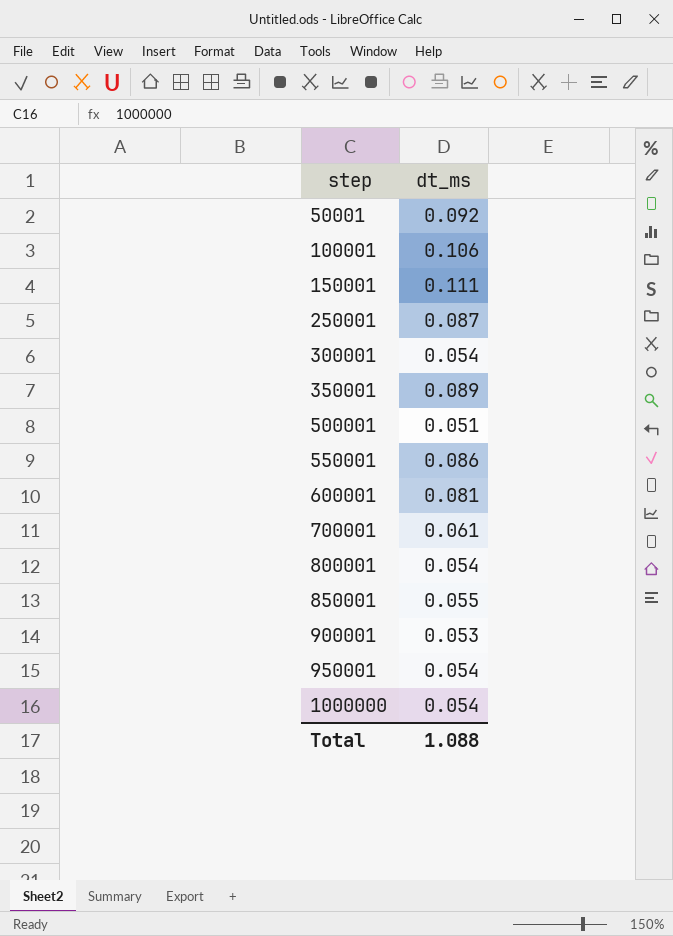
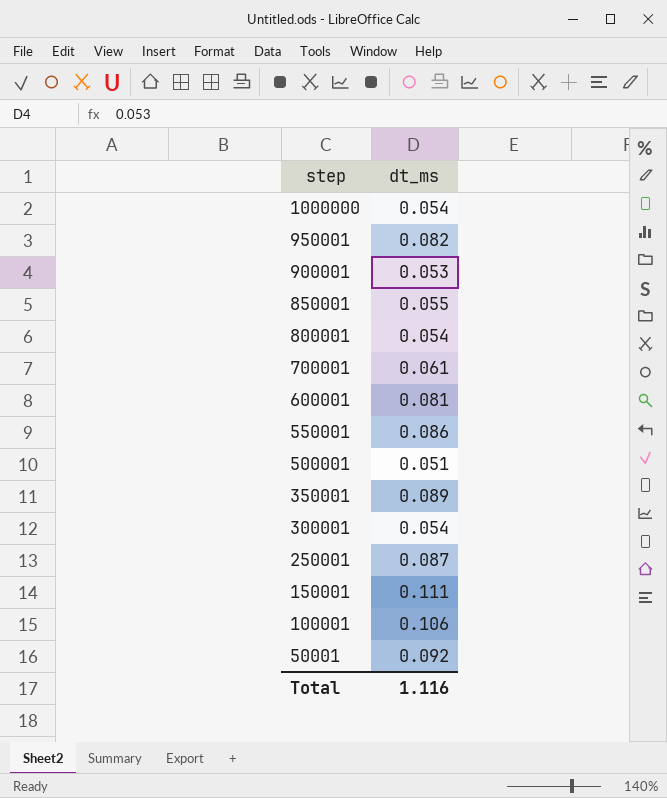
row order: step ascending -> step descending
950001 | dt_ms: 0.054 -> 0.082
Total | dt_ms: 1.088 -> 1.116

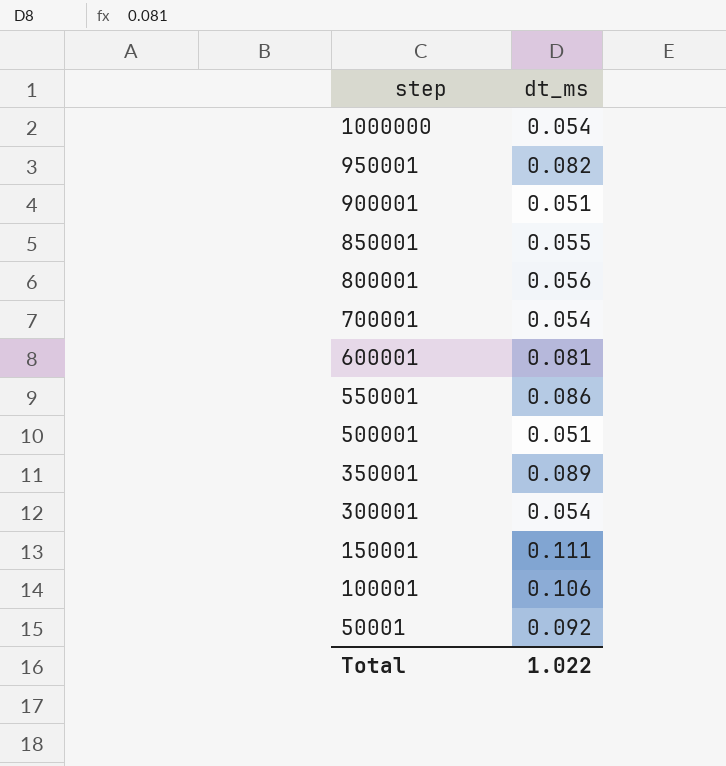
row 250001: 0.087 -> none
900001 | dt_ms: 0.053 -> 0.051
800001 | dt_ms: 0.054 -> 0.056
700001 | dt_ms: 0.061 -> 0.054
Total | dt_ms: 1.116 -> 1.022

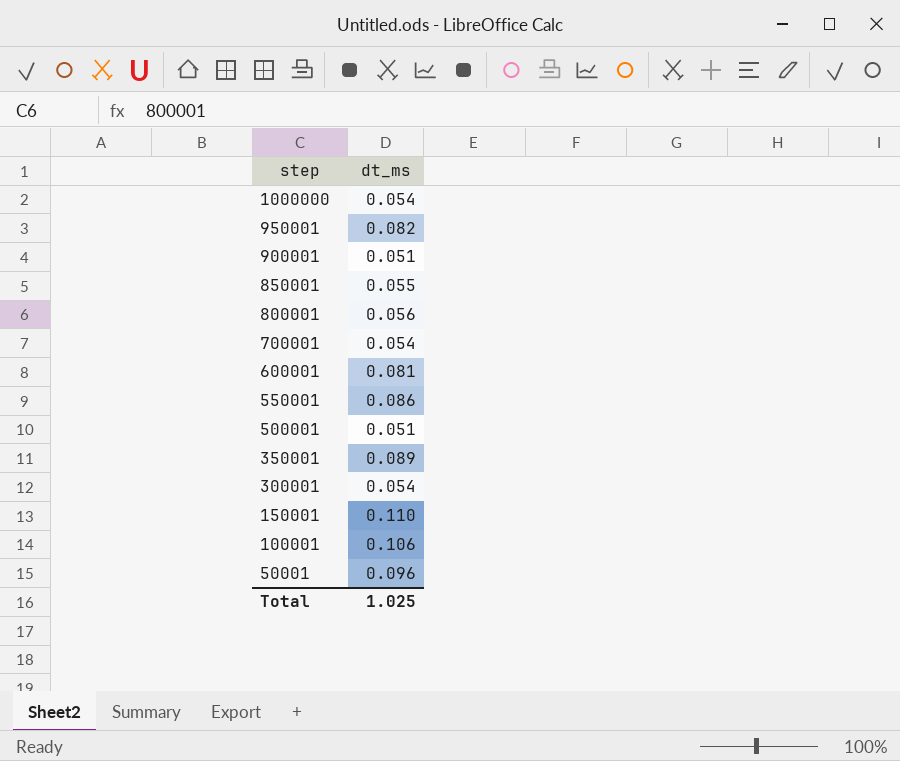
150001 | dt_ms: 0.111 -> 0.110
50001 | dt_ms: 0.092 -> 0.096
Total | dt_ms: 1.022 -> 1.025

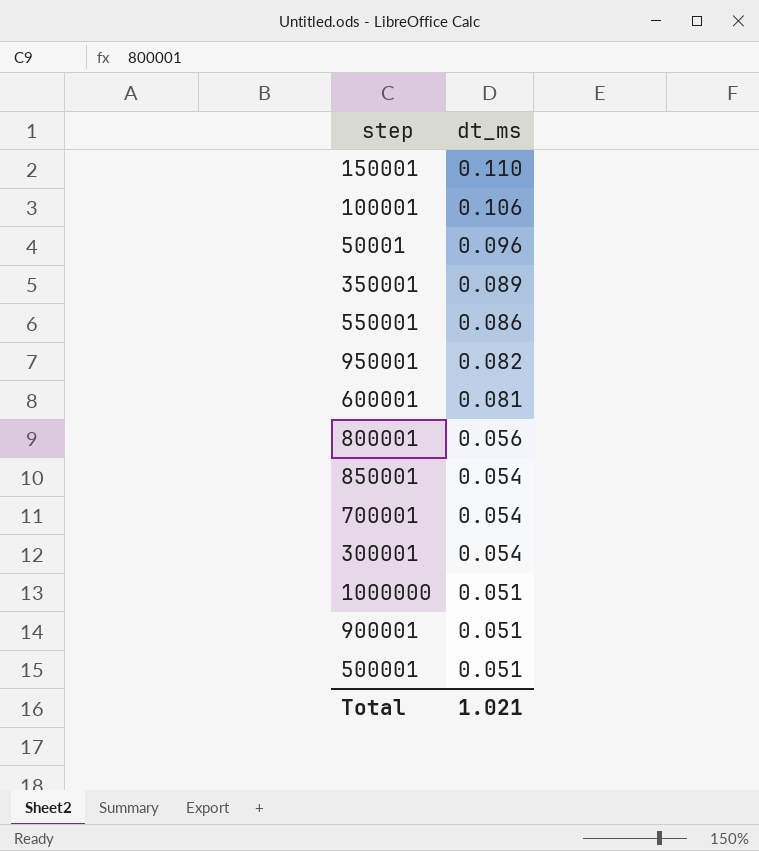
row order: step descending -> dt_ms descending
850001 | dt_ms: 0.055 -> 0.054
1000000 | dt_ms: 0.054 -> 0.051
Total | dt_ms: 1.025 -> 1.021

